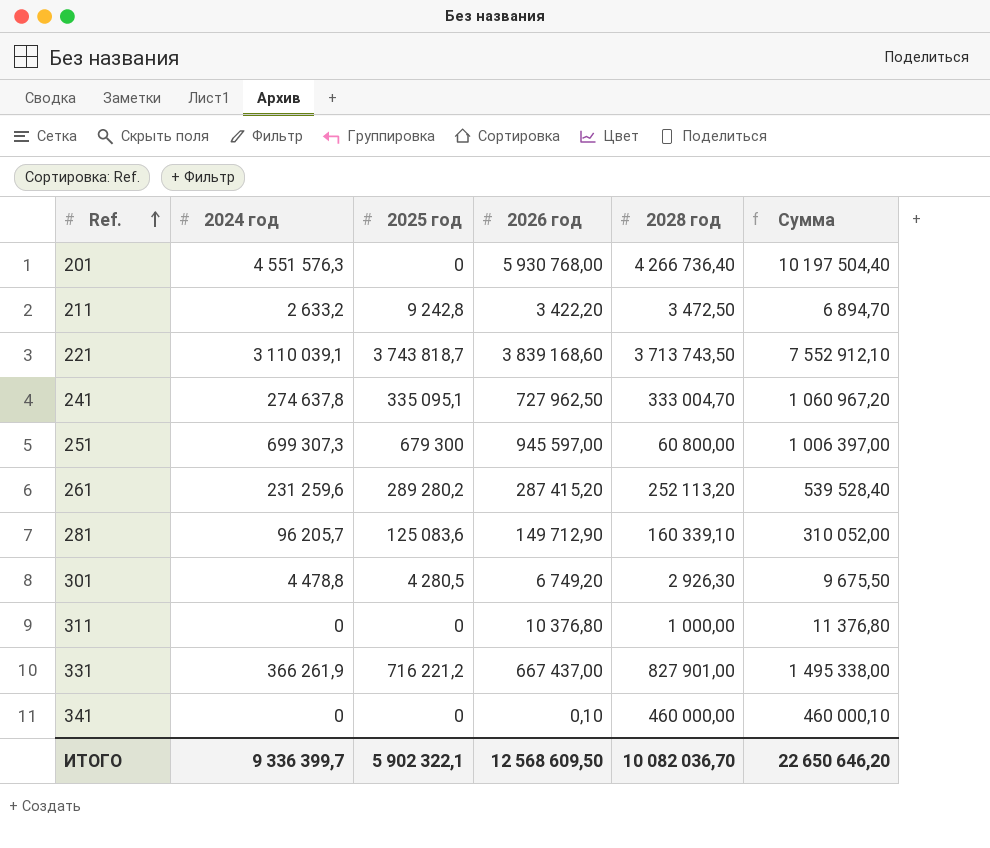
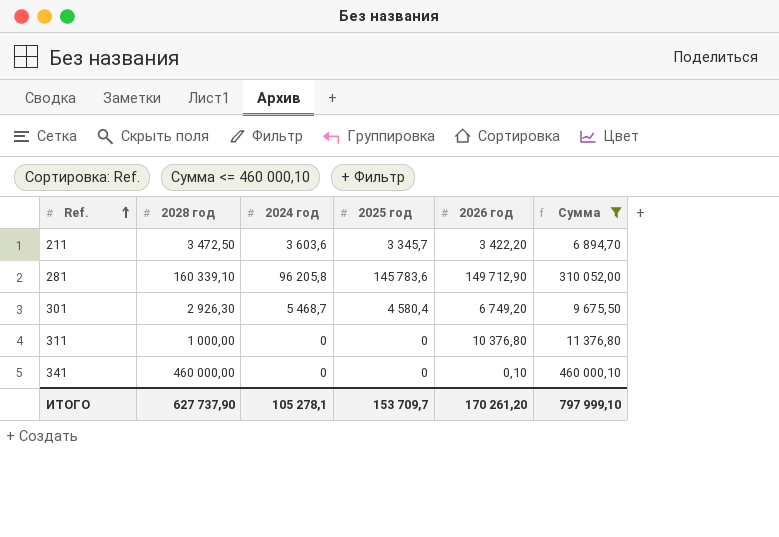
filter: none -> Сумма <= 460 000,10
column 2028 год | position: 5 -> 2
211 | 2024 год: 2 633,2 -> 3 603,6
211 | 2025 год: 9 242,8 -> 3 345,7
281 | 2024 год: 96 205,7 -> 96 205,8
281 | 2025 год: 125 083,6 -> 145 783,6
301 | 2024 год: 4 478,8 -> 5 468,7
301 | 2025 год: 4 280,5 -> 4 580,4
ИТОГО | 2028 год: 10 082 036,70 -> 627 737,90
ИТОГО | 2024 год: 9 336 399,7 -> 105 278,1
ИТОГО | 2025 год: 5 902 322,1 -> 153 709,7
ИТОГО | 2026 год: 12 568 609,50 -> 170 261,20
ИТОГО | Сумма: 22 650 646,20 -> 797 999,10

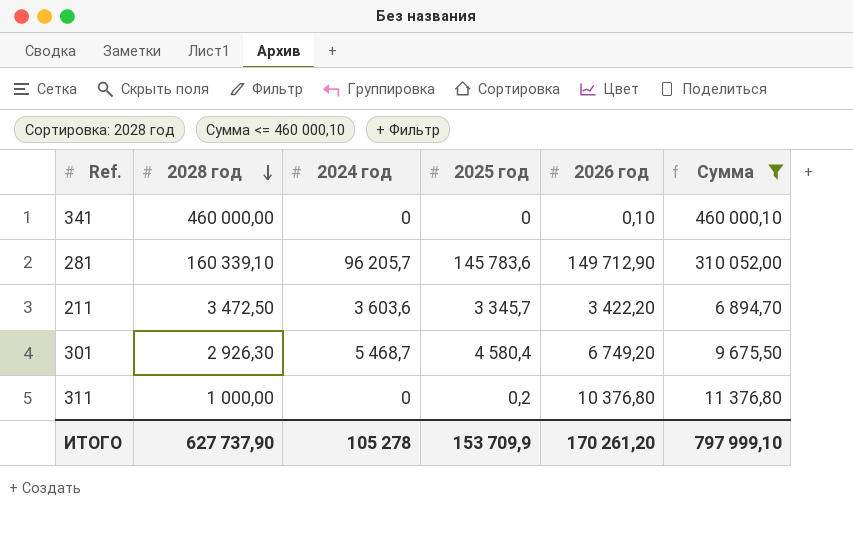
row order: Ref. ascending -> 2028 год descending
281 | 2024 год: 96 205,8 -> 96 205,7
311 | 2025 год: 0 -> 0,2
ИТОГО | 2024 год: 105 278,1 -> 105 278
ИТОГО | 2025 год: 153 709,7 -> 153 709,9

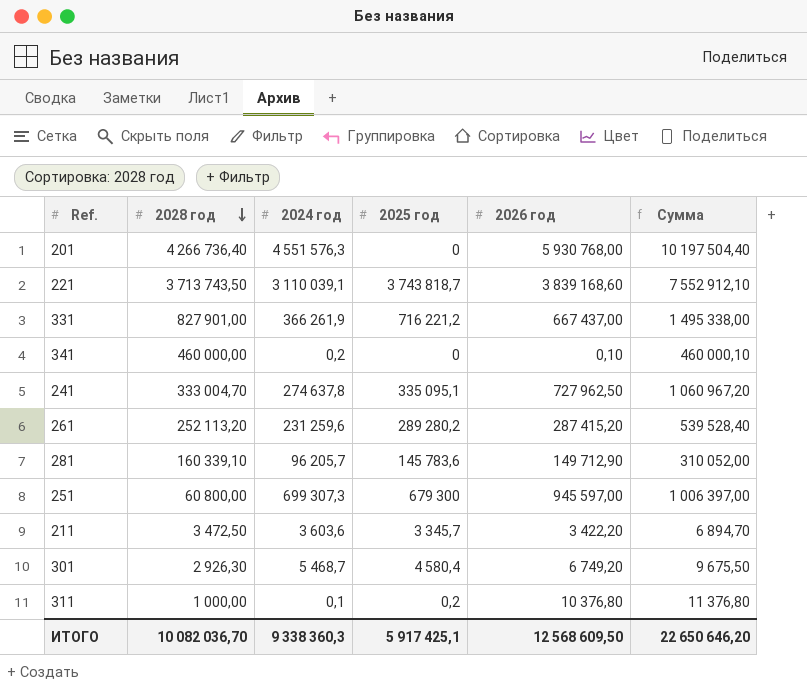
filter: Сумма <= 460 000,10 -> none
341 | 2024 год: 0 -> 0,2
311 | 2024 год: 0 -> 0,1
ИТОГО | 2028 год: 627 737,90 -> 10 082 036,70
ИТОГО | 2024 год: 105 278 -> 9 338 360,3
ИТОГО | 2025 год: 153 709,9 -> 5 917 425,1
ИТОГО | 2026 год: 170 261,20 -> 12 568 609,50
ИТОГО | Сумма: 797 999,10 -> 22 650 646,20

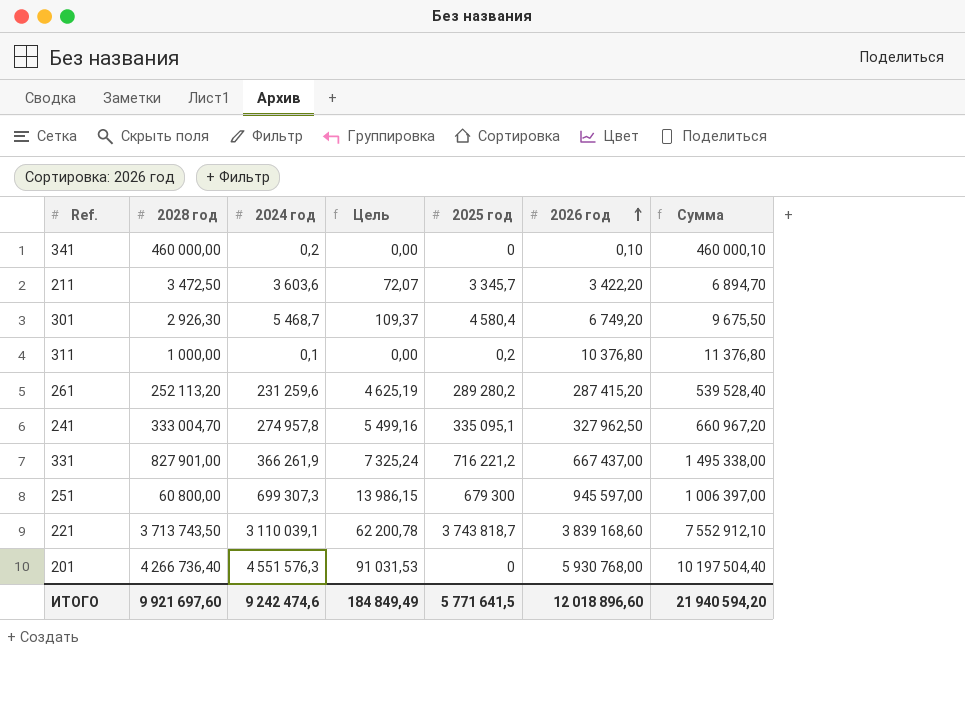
row order: 2028 год descending -> 2026 год ascending
column Цель | formula: none -> [2024 год] * 0,02
row 281: 160 339,10 | 96 205,7 | 145 783,6 | 149 712,90 | 310 052,00 -> none
241 | 2024 год: 274 637,8 -> 274 957,8
241 | 2026 год: 727 962,50 -> 327 962,50
241 | Сумма: 1 060 967,20 -> 660 967,20
ИТОГО | 2028 год: 10 082 036,70 -> 9 921 697,60
ИТОГО | 2024 год: 9 338 360,3 -> 9 242 474,6
ИТОГО | 2025 год: 5 917 425,1 -> 5 771 641,5
ИТОГО | 2026 год: 12 568 609,50 -> 12 018 896,60
ИТОГО | Сумма: 22 650 646,20 -> 21 940 594,20

